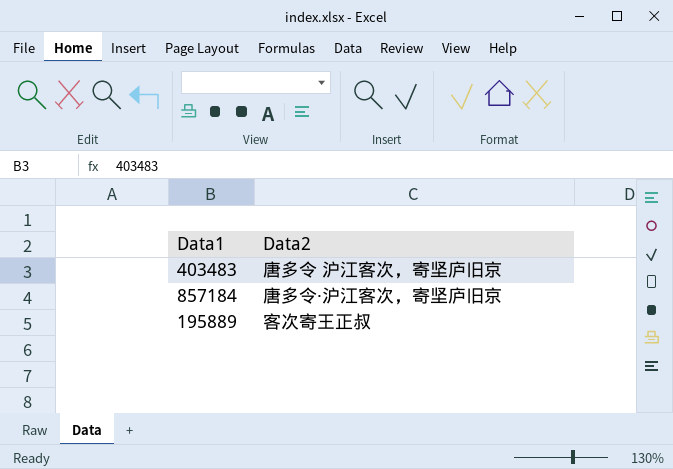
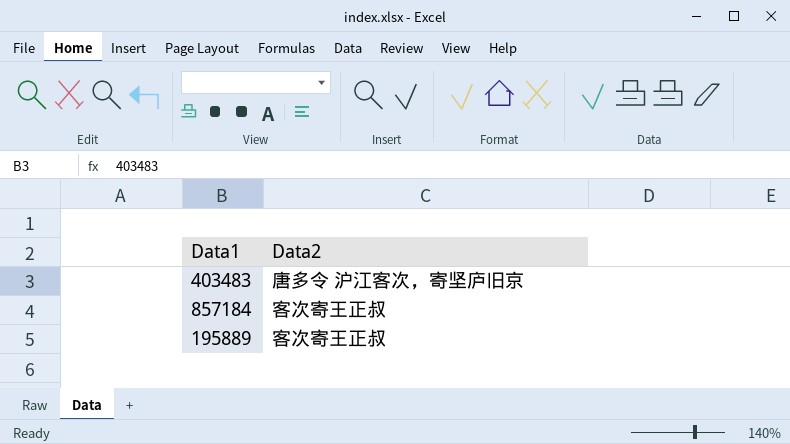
857184 | Data2: 唐多令·沪江客次，寄坚庐旧京 -> 客次寄王正叔

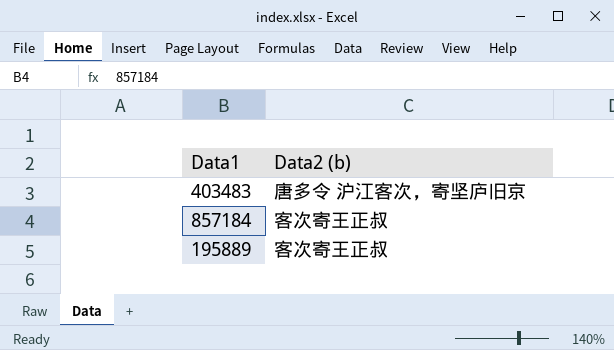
column name: Data2 -> Data2 (b)

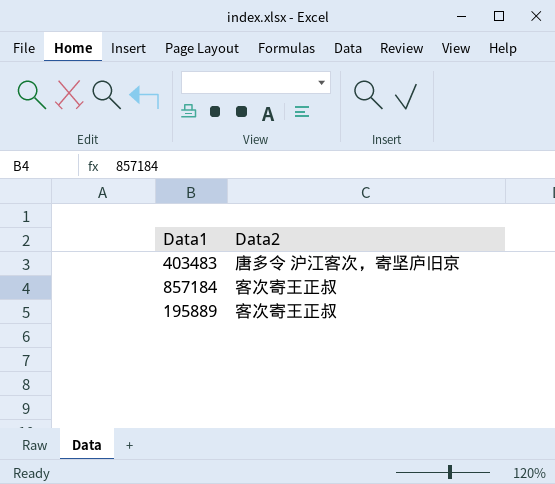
column name: Data2 (b) -> Data2

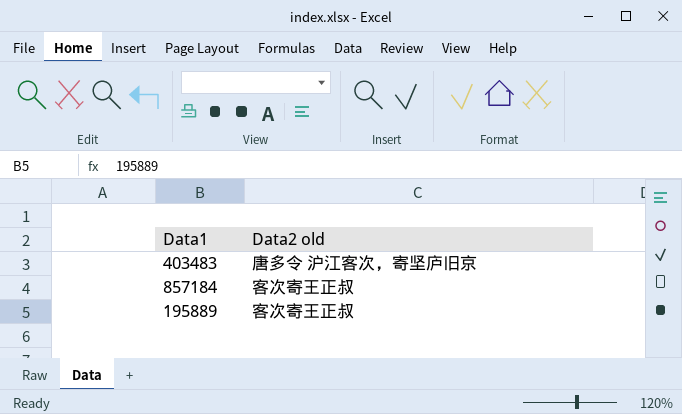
column name: Data2 -> Data2 old

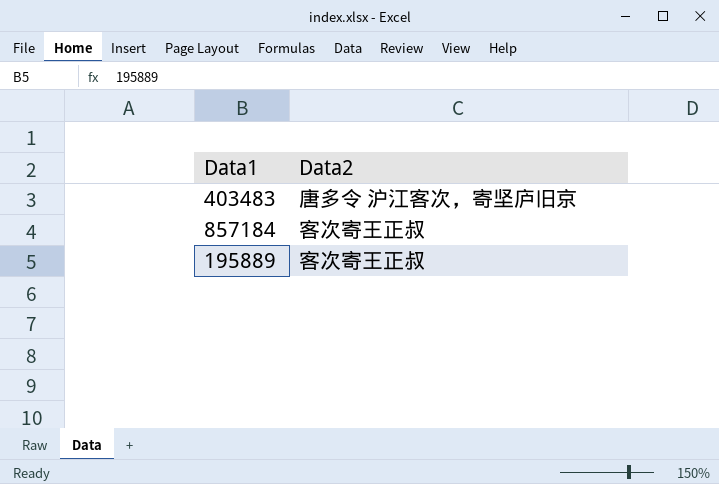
column name: Data2 old -> Data2

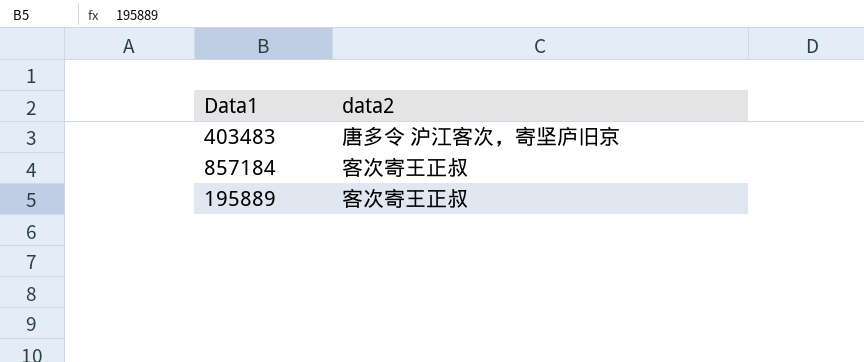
column name: Data2 -> data2

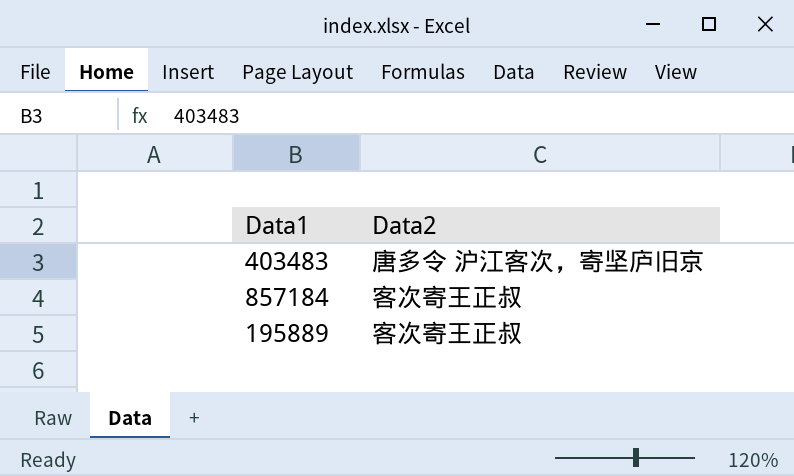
column name: data2 -> Data2

